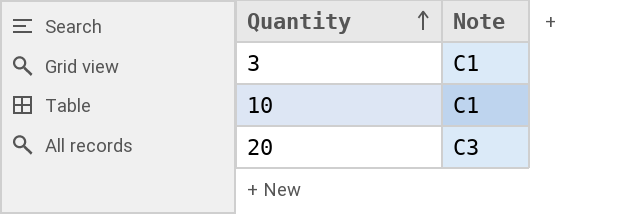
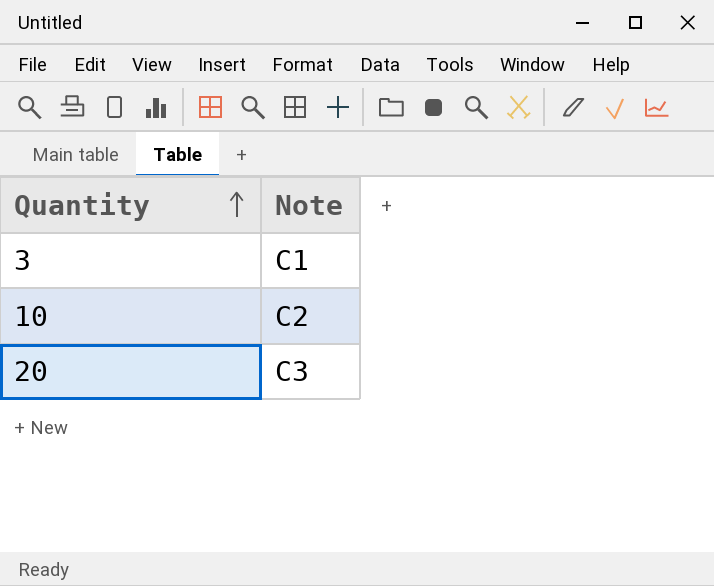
10 | Note: C1 -> C2

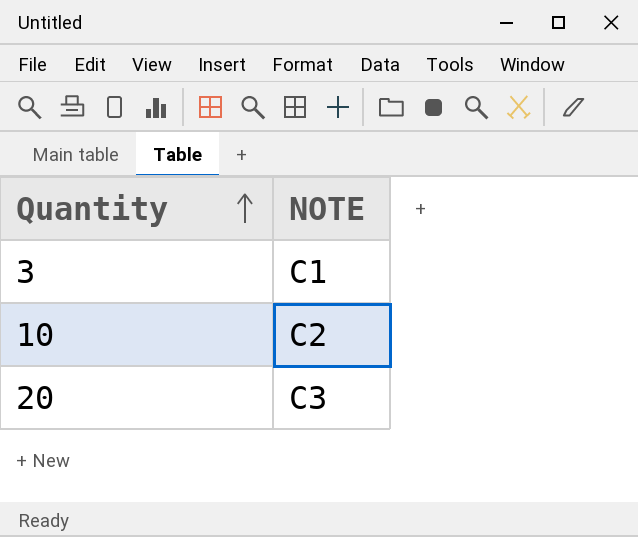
column name: Note -> NOTE

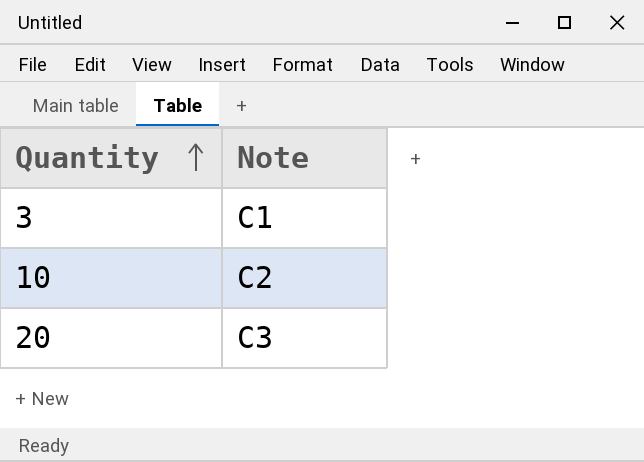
column name: NOTE -> Note

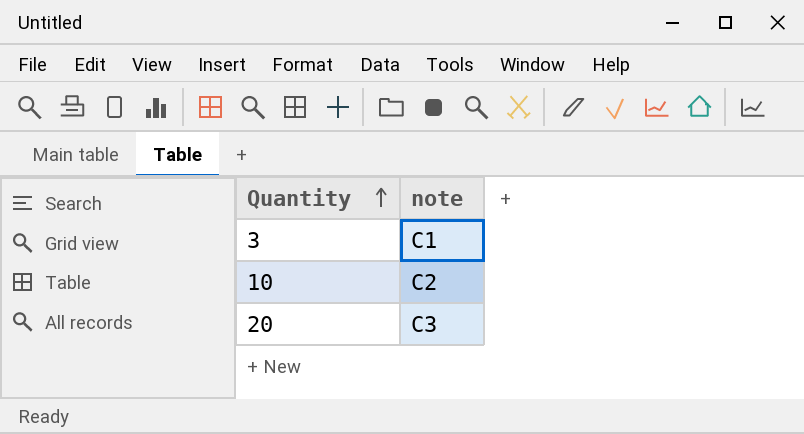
column name: Note -> note

